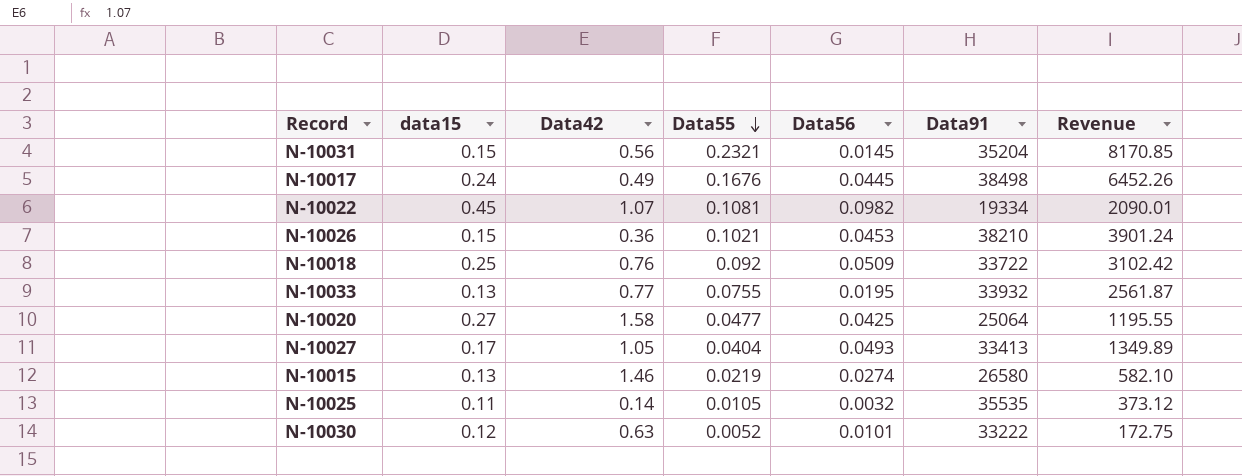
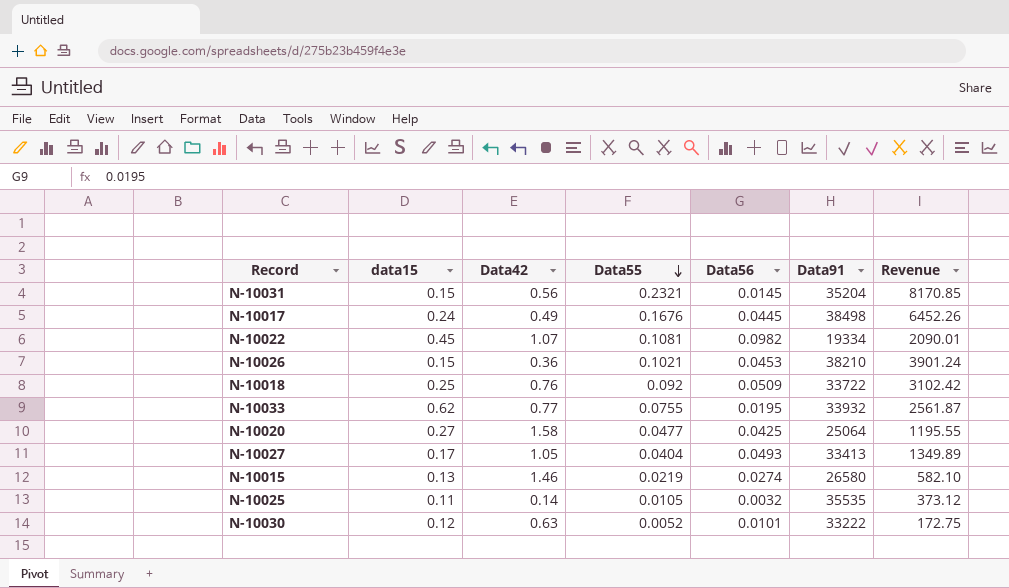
N-10033 | data15: 0.13 -> 0.62

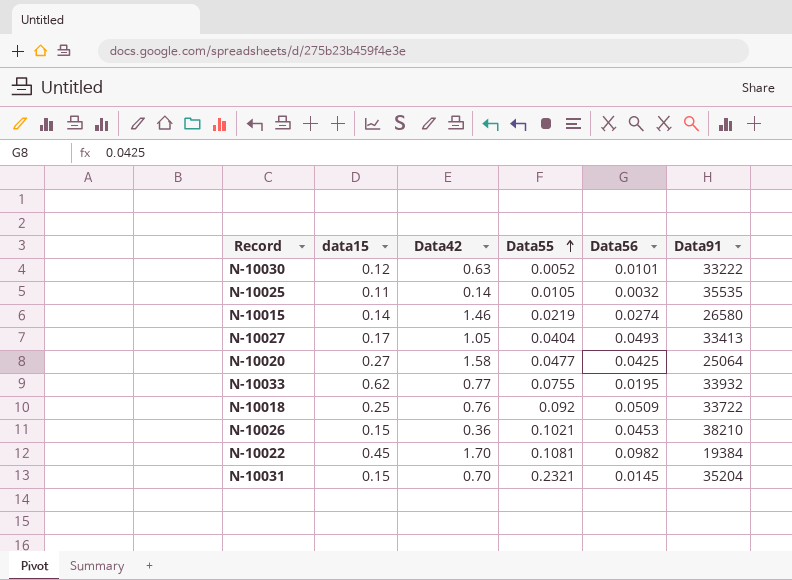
row order: Data55 descending -> Data55 ascending
column Revenue | formula: [Data55] * [Data91] -> none
row N-10017: 0.24 | 0.49 | 0.1676 | 0.0445 | 38498 | 6452.26 -> none
N-10015 | data15: 0.13 -> 0.14
N-10022 | Data42: 1.07 -> 1.70
N-10022 | Data91: 19334 -> 19384
N-10031 | Data42: 0.56 -> 0.70

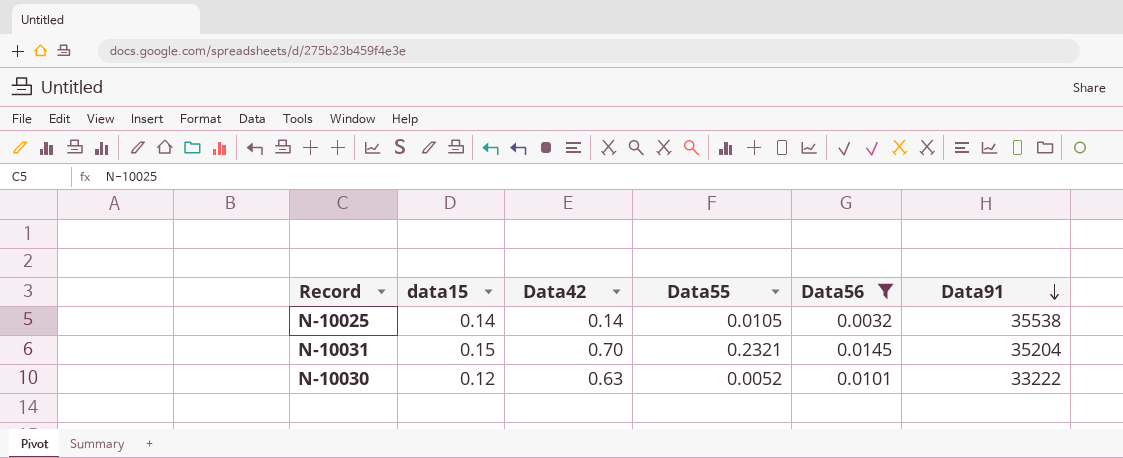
filter: none -> Data56 <= 0.0145
row order: Data55 ascending -> Data91 descending
N-10025 | data15: 0.11 -> 0.14
N-10025 | Data91: 35535 -> 35538

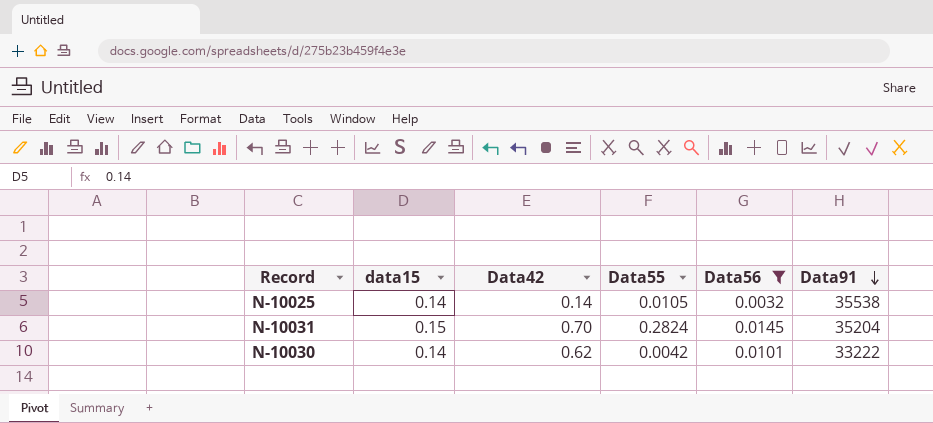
N-10031 | Data55: 0.2321 -> 0.2824
N-10030 | data15: 0.12 -> 0.14
N-10030 | Data42: 0.63 -> 0.62
N-10030 | Data55: 0.0052 -> 0.0042

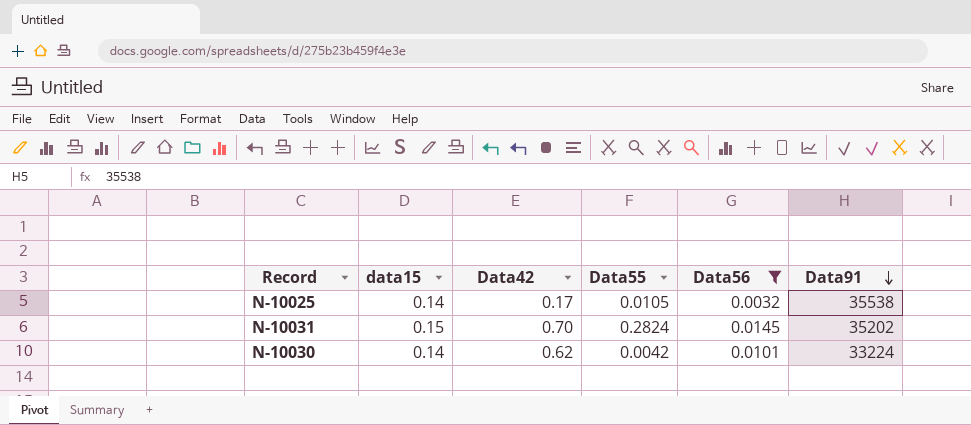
N-10025 | Data42: 0.14 -> 0.17
N-10031 | Data91: 35204 -> 35202
N-10030 | Data91: 33222 -> 33224

